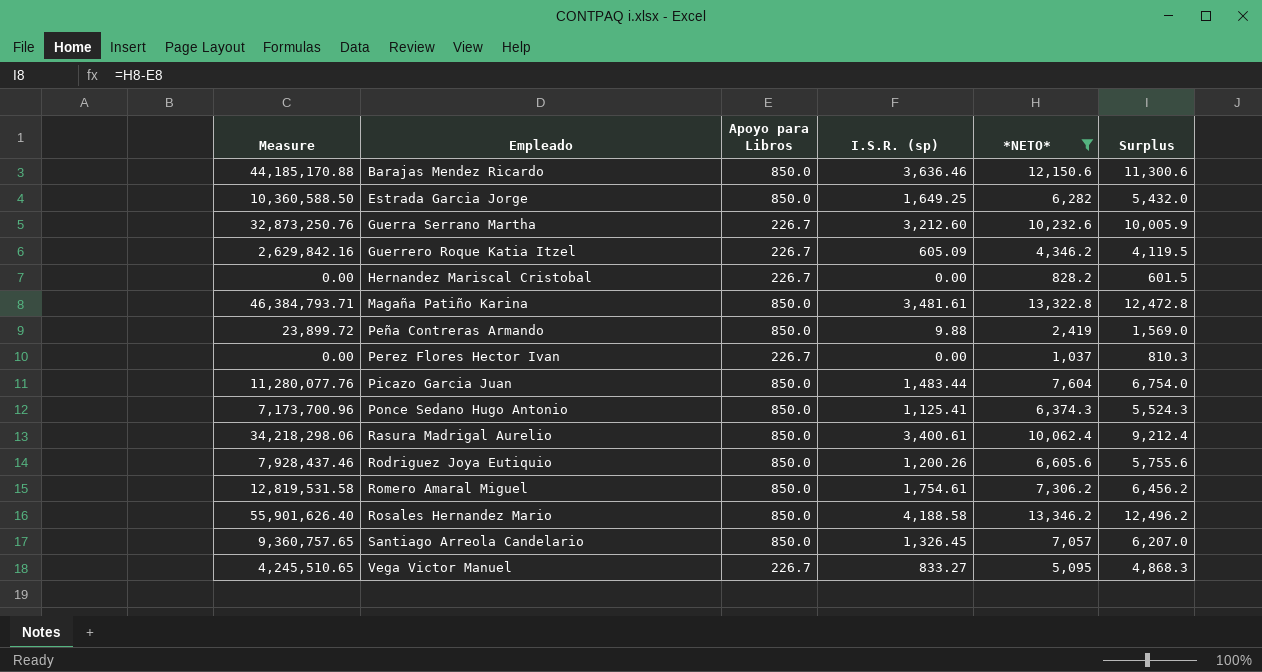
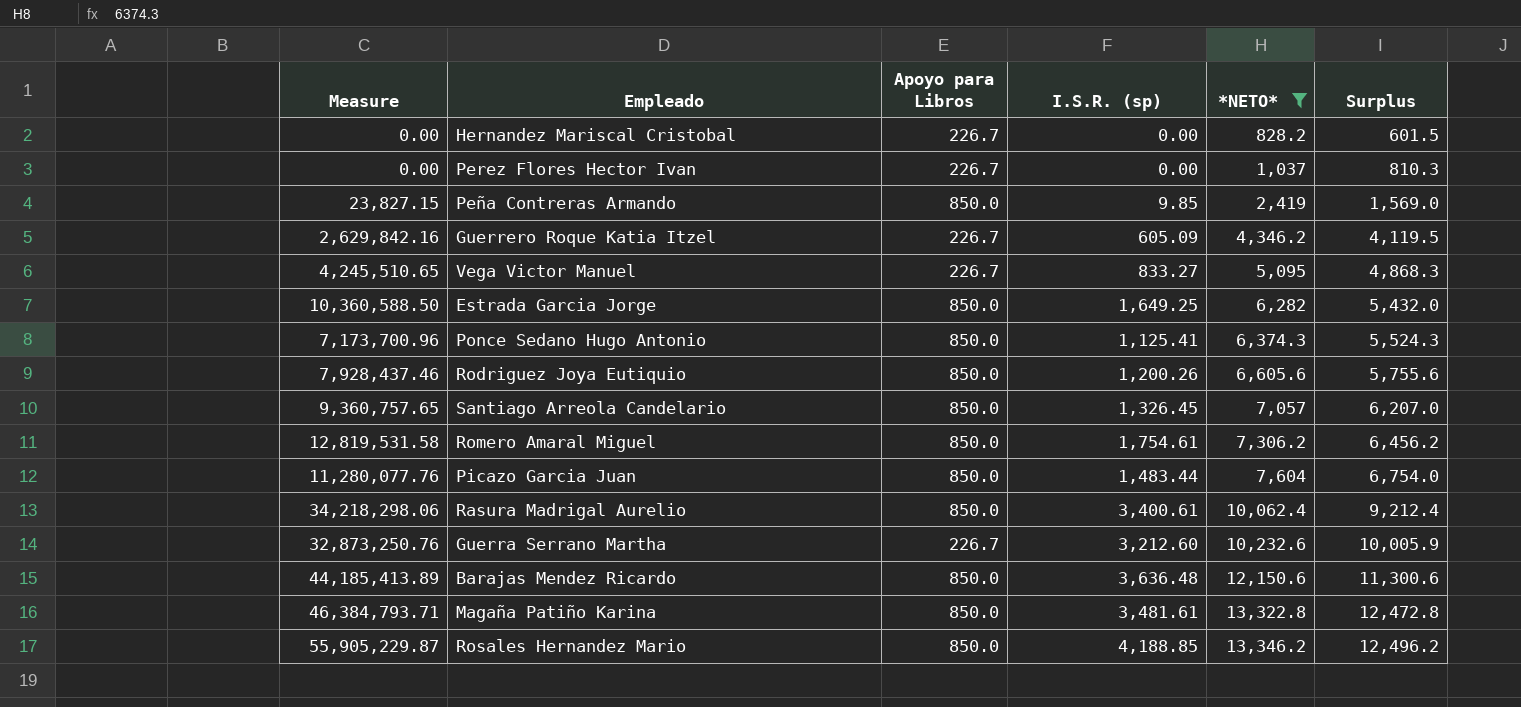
row order: Empleado ascending -> *NETO* ascending
Peña Contreras Armando | Measure: 23,899.72 -> 23,827.15
Peña Contreras Armando | I.S.R. (sp): 9.88 -> 9.85
Barajas Mendez Ricardo | Measure: 44,185,170.88 -> 44,185,413.89
Barajas Mendez Ricardo | I.S.R. (sp): 3,636.46 -> 3,636.48
Rosales Hernandez Mario | Measure: 55,901,626.40 -> 55,905,229.87
Rosales Hernandez Mario | I.S.R. (sp): 4,188.58 -> 4,188.85

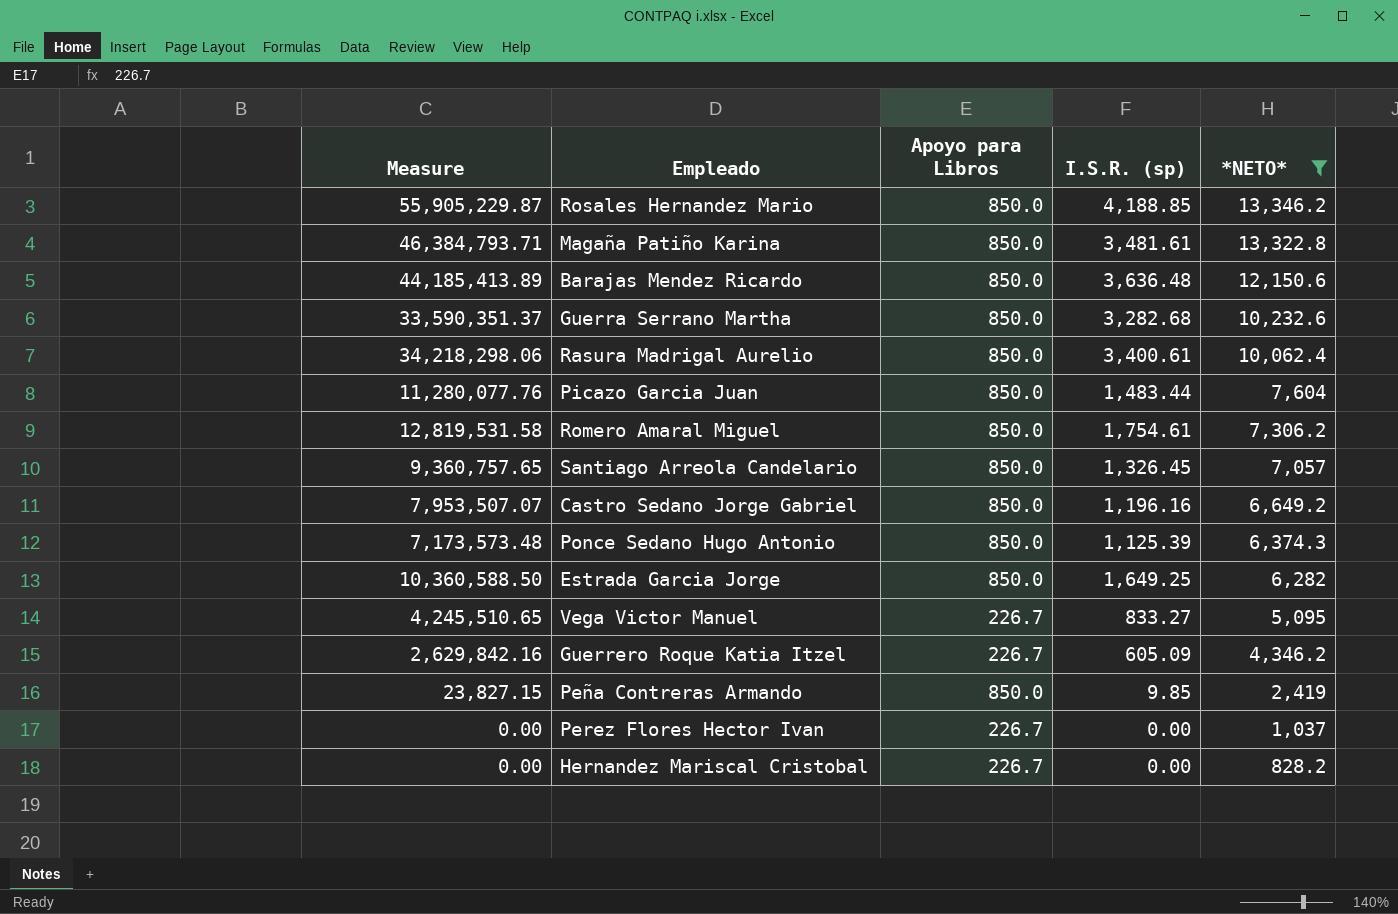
row order: *NETO* ascending -> *NETO* descending
column Surplus | formula: [*NETO*] - [Apoyo para Libros] -> none
row Rodriguez Joya Eutiquio: 7,928,437.46 | 850.0 | 1,200.26 | 6,605.6 | 5,755.6 -> none
Guerra Serrano Martha | Measure: 32,873,250.76 -> 33,590,351.37
Guerra Serrano Martha | Apoyo para Libros: 226.7 -> 850.0
Guerra Serrano Martha | I.S.R. (sp): 3,212.60 -> 3,282.68
row Castro Sedano Jorge Gabriel: none -> 7,953,507.07 | 850.0 | 1,196.16 | 6,649.2
Ponce Sedano Hugo Antonio | Measure: 7,173,700.96 -> 7,173,573.48
Ponce Sedano Hugo Antonio | I.S.R. (sp): 1,125.41 -> 1,125.39

